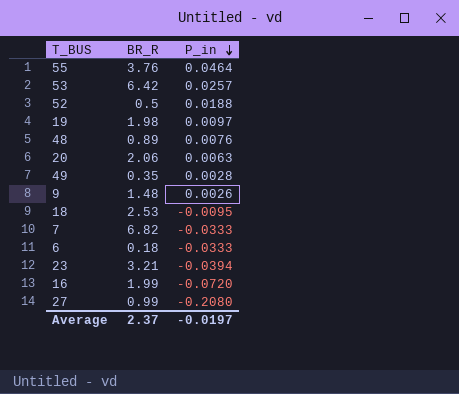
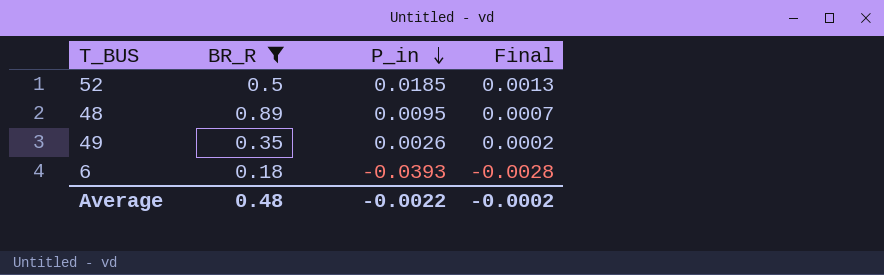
filter: none -> BR_R <= 0.89
column Final | formula: none -> [P_in] * 0.07
52 | P_in: 0.0188 -> 0.0185
48 | P_in: 0.0076 -> 0.0095
49 | P_in: 0.0028 -> 0.0026
6 | P_in: -0.0333 -> -0.0393
Average | BR_R: 2.37 -> 0.48
Average | P_in: -0.0197 -> -0.0022

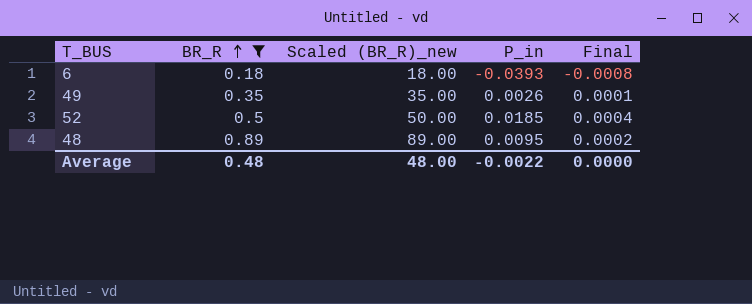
row order: P_in descending -> BR_R ascending
column Scaled (BR_R)_new | formula: none -> [BR_R] * 100
column Final | formula: [P_in] * 0.07 -> [P_in] * 0.02
Average | Final: -0.0002 -> 0.0000

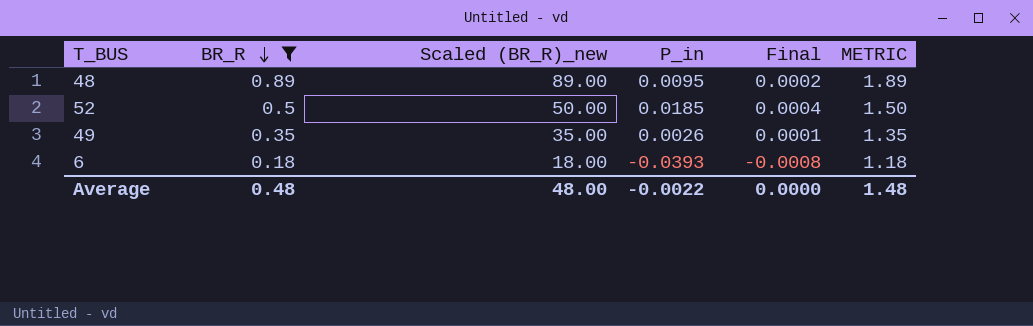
row order: BR_R ascending -> BR_R descending
column METRIC | formula: none -> [BR_R] + 1

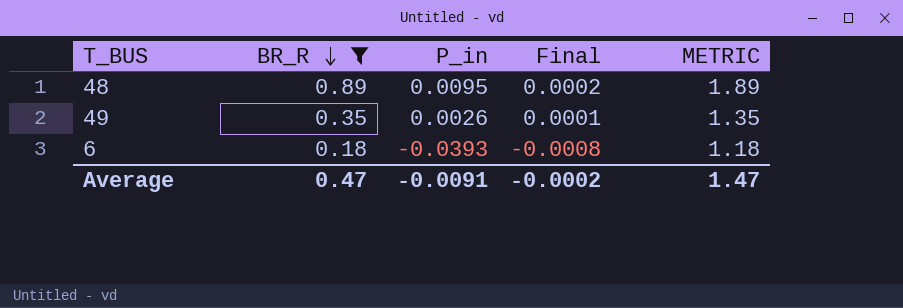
column Scaled (BR_R)_new | formula: [BR_R] * 100 -> none
row 52: 0.5 | 50.00 | 0.0185 | 0.0004 | 1.50 -> none
Average | BR_R: 0.48 -> 0.47
Average | P_in: -0.0022 -> -0.0091
Average | Final: 0.0000 -> -0.0002
Average | METRIC: 1.48 -> 1.47

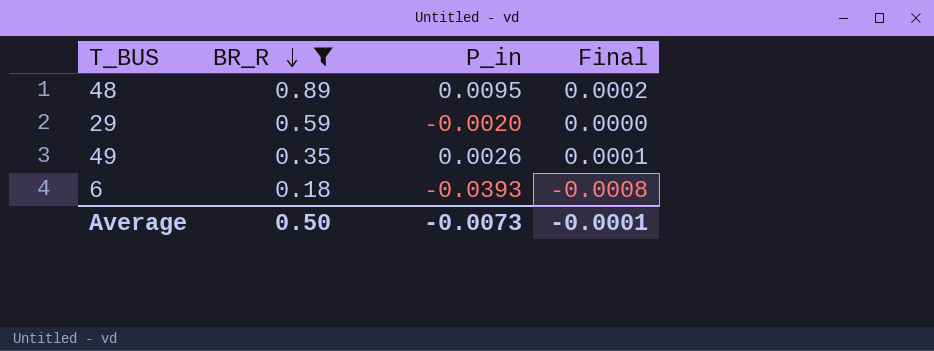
column METRIC | formula: [BR_R] + 1 -> none
row 29: none -> 0.59 | -0.0020 | 0.0000
Average | BR_R: 0.47 -> 0.50
Average | P_in: -0.0091 -> -0.0073
Average | Final: -0.0002 -> -0.0001

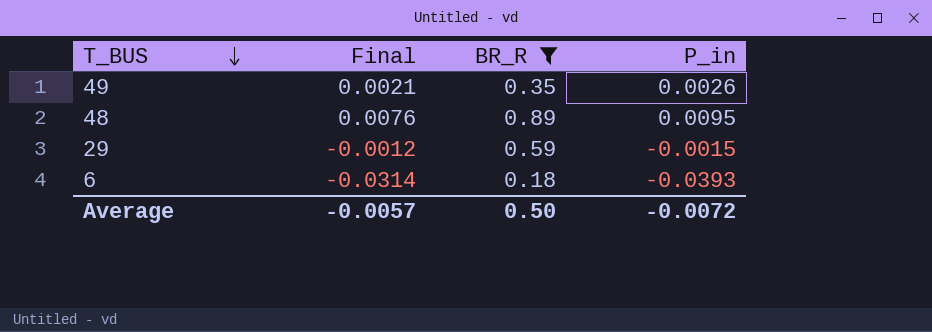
row order: BR_R descending -> T_BUS descending
column Final | formula: [P_in] * 0.02 -> [P_in] * 0.8
column Final | position: 4 -> 2
29 | P_in: -0.0020 -> -0.0015
Average | Final: -0.0001 -> -0.0057
Average | P_in: -0.0073 -> -0.0072

